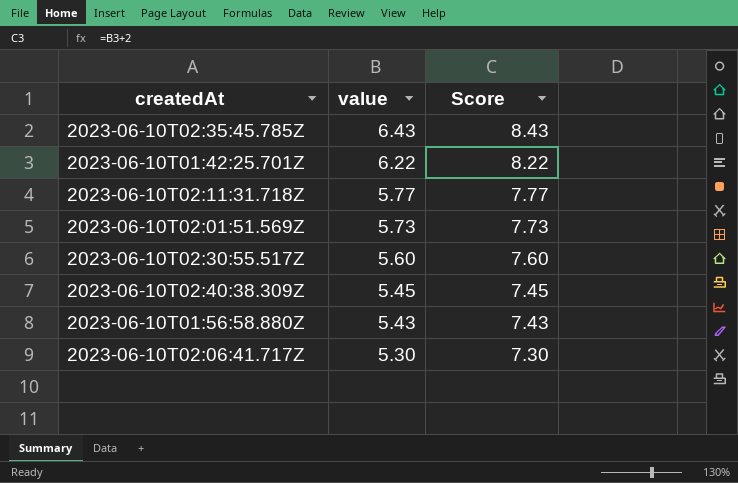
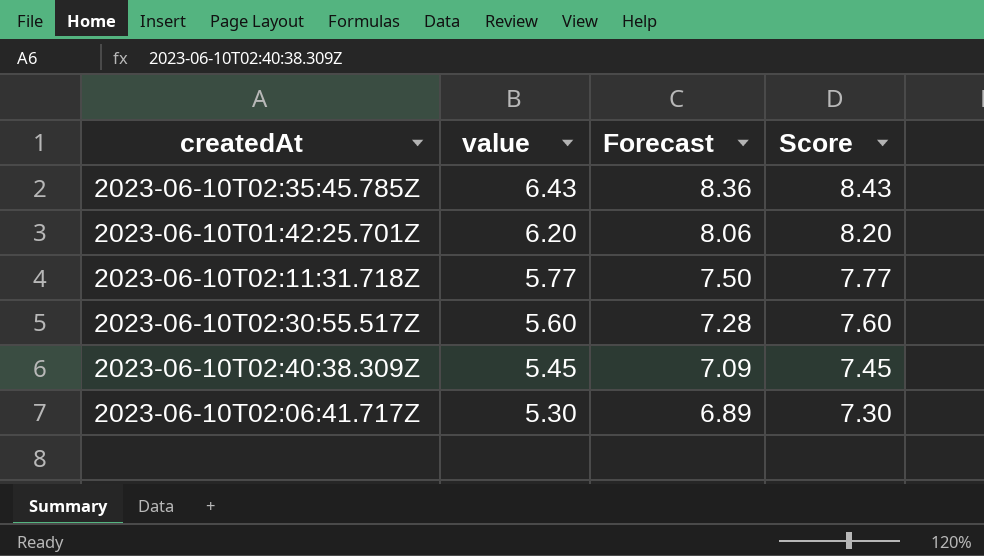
column Forecast | formula: none -> [value] * 1.3
row 2023-06-10T02:01:51.569Z: 5.73 | 7.73 -> none
row 2023-06-10T01:56:58.880Z: 5.43 | 7.43 -> none
2023-06-10T01:42:25.701Z | value: 6.22 -> 6.20
2023-06-10T01:42:25.701Z | Score: 8.22 -> 8.20

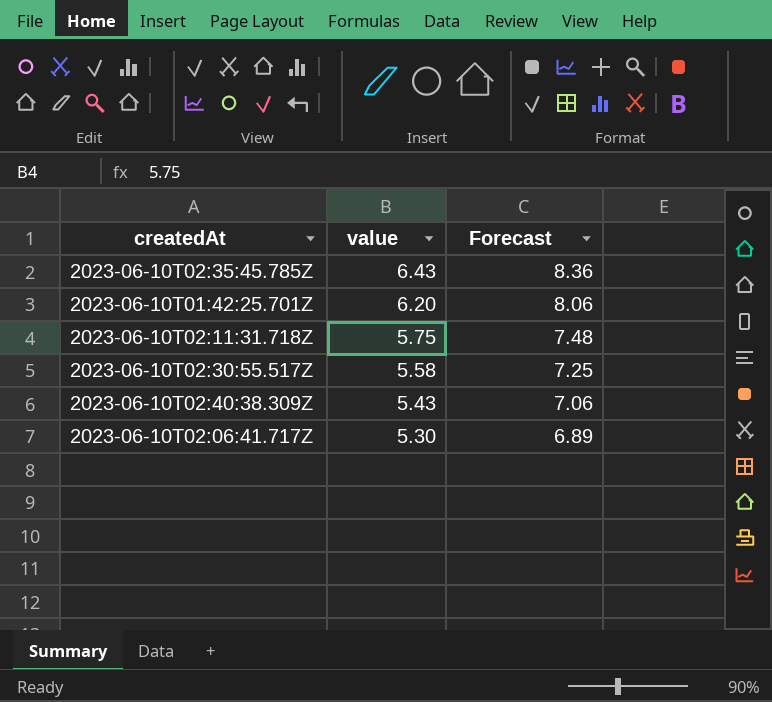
column Score | formula: [value] + 2 -> none
2023-06-10T02:11:31.718Z | value: 5.77 -> 5.75
2023-06-10T02:11:31.718Z | Forecast: 7.50 -> 7.48
2023-06-10T02:30:55.517Z | value: 5.60 -> 5.58
2023-06-10T02:30:55.517Z | Forecast: 7.28 -> 7.25
2023-06-10T02:40:38.309Z | value: 5.45 -> 5.43
2023-06-10T02:40:38.309Z | Forecast: 7.09 -> 7.06

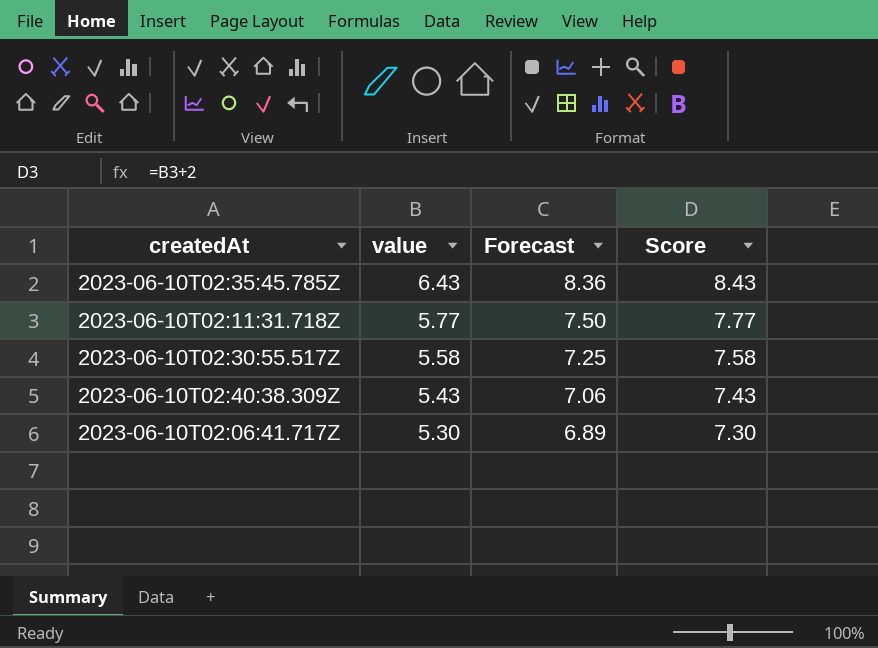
column Score | formula: none -> [value] + 2
row 2023-06-10T01:42:25.701Z: 6.20 | 8.06 -> none
2023-06-10T02:11:31.718Z | value: 5.75 -> 5.77
2023-06-10T02:11:31.718Z | Forecast: 7.48 -> 7.50

